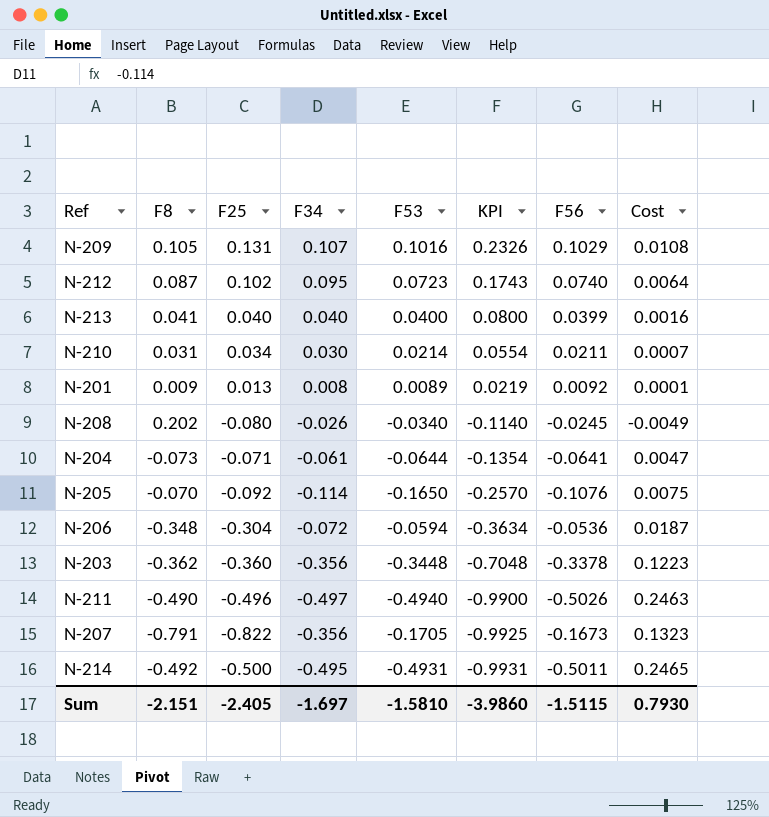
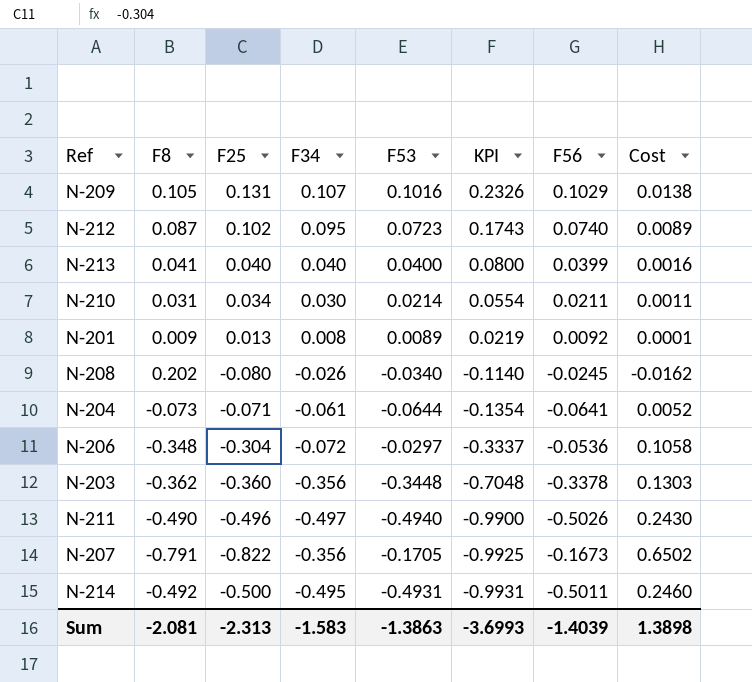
column Cost | formula: [F8] * [F56] -> [F8] * [F25]
row N-205: -0.070 | -0.092 | -0.114 | -0.1650 | -0.2570 | -0.1076 | 0.0075 -> none
N-206 | F53: -0.0594 -> -0.0297
N-206 | KPI: -0.3634 -> -0.3337
Sum | F8: -2.151 -> -2.081
Sum | F25: -2.405 -> -2.313
Sum | F34: -1.697 -> -1.583
Sum | F53: -1.5810 -> -1.3863
Sum | KPI: -3.9860 -> -3.6993
Sum | F56: -1.5115 -> -1.4039
Sum | Cost: 0.7930 -> 1.3898

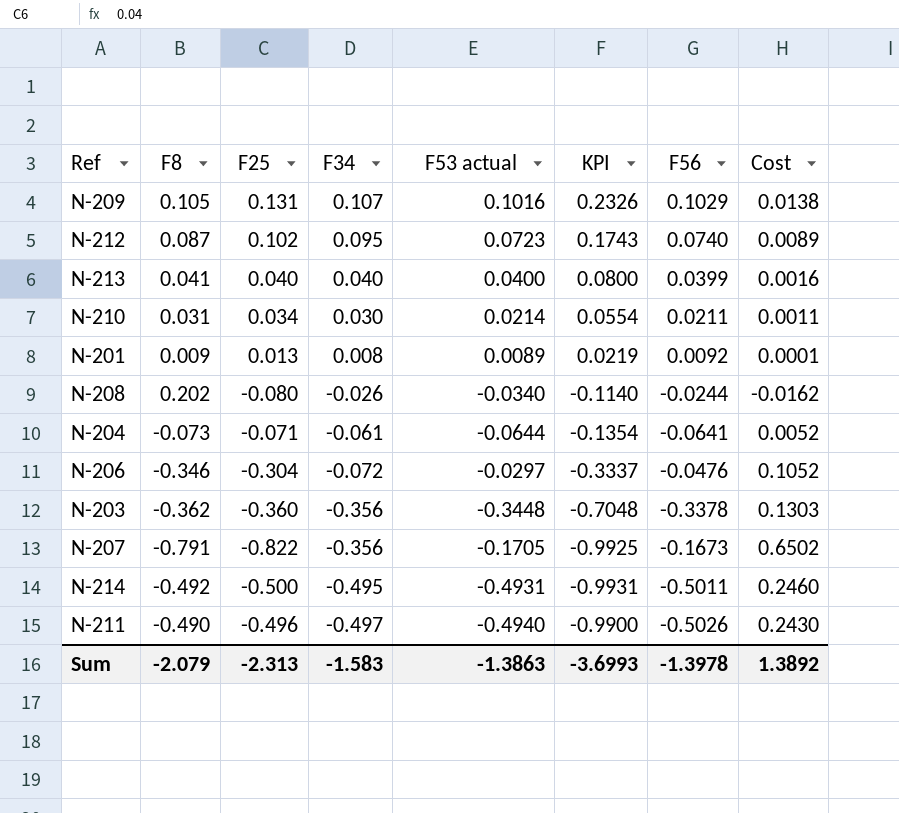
row order: KPI descending -> F34 descending
column name: F53 -> F53 actual
N-208 | F56: -0.0245 -> -0.0244
N-206 | F8: -0.348 -> -0.346
N-206 | F56: -0.0536 -> -0.0476
N-206 | Cost: 0.1058 -> 0.1052
Sum | F8: -2.081 -> -2.079
Sum | F56: -1.4039 -> -1.3978
Sum | Cost: 1.3898 -> 1.3892

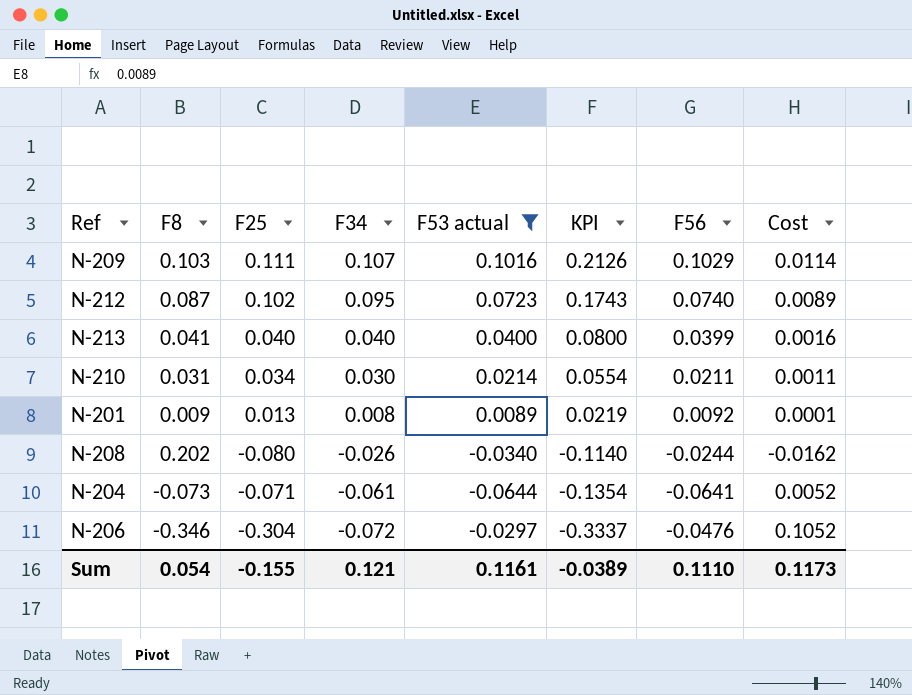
filter: none -> F53 actual >= -0.0644
N-209 | F8: 0.105 -> 0.103
N-209 | F25: 0.131 -> 0.111
N-209 | KPI: 0.2326 -> 0.2126
N-209 | Cost: 0.0138 -> 0.0114
Sum | F8: -2.079 -> 0.054
Sum | F25: -2.313 -> -0.155
Sum | F34: -1.583 -> 0.121
Sum | F53 actual: -1.3863 -> 0.1161
Sum | KPI: -3.6993 -> -0.0389
Sum | F56: -1.3978 -> 0.1110
Sum | Cost: 1.3892 -> 0.1173

